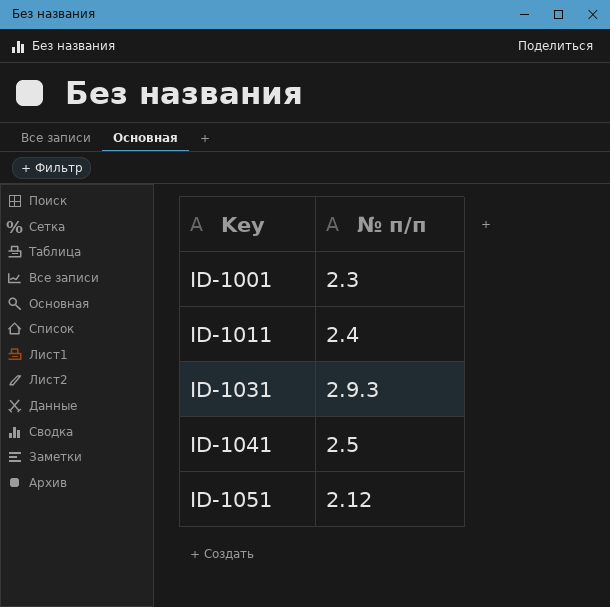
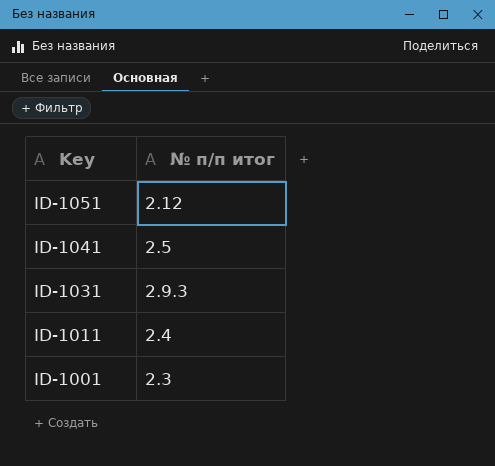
row order: Key ascending -> Key descending
column name: № п/п -> № п/п итог

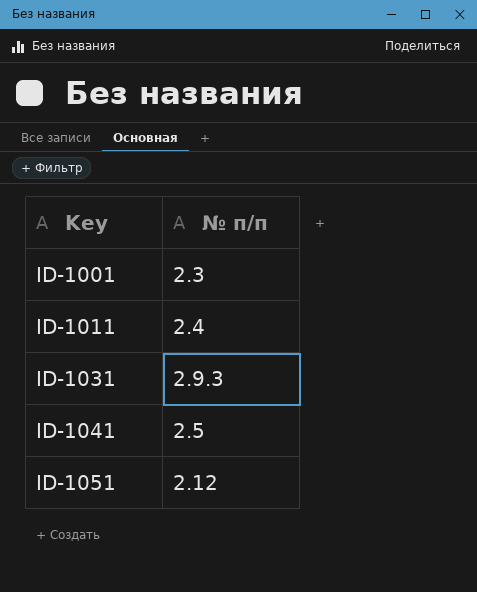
row order: Key descending -> Key ascending
column name: № п/п итог -> № п/п

